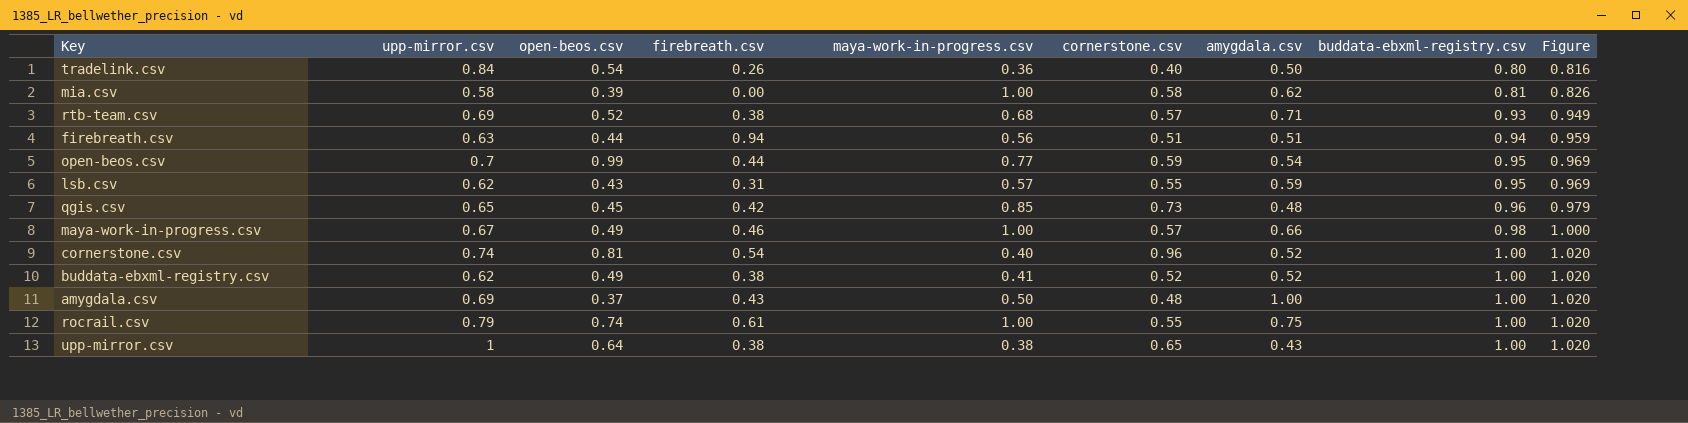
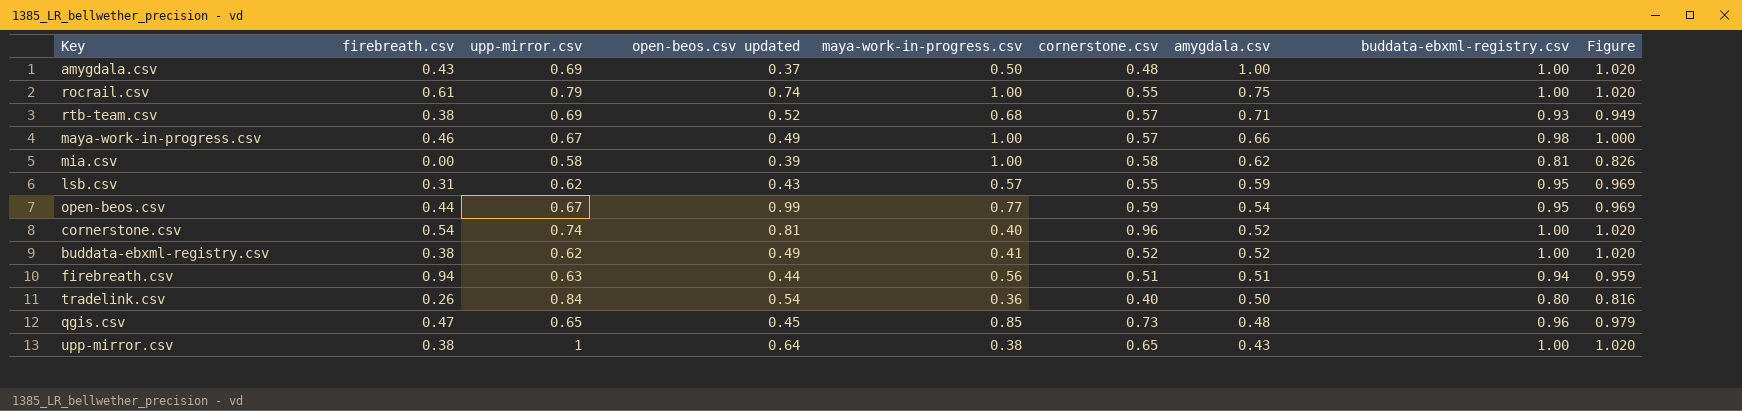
row order: buddata-ebxml-registry.csv ascending -> amygdala.csv descending
column firebreath.csv | position: 4 -> 2
column name: open-beos.csv -> open-beos.csv updated
open-beos.csv | upp-mirror.csv: 0.7 -> 0.67
qgis.csv | firebreath.csv: 0.42 -> 0.47

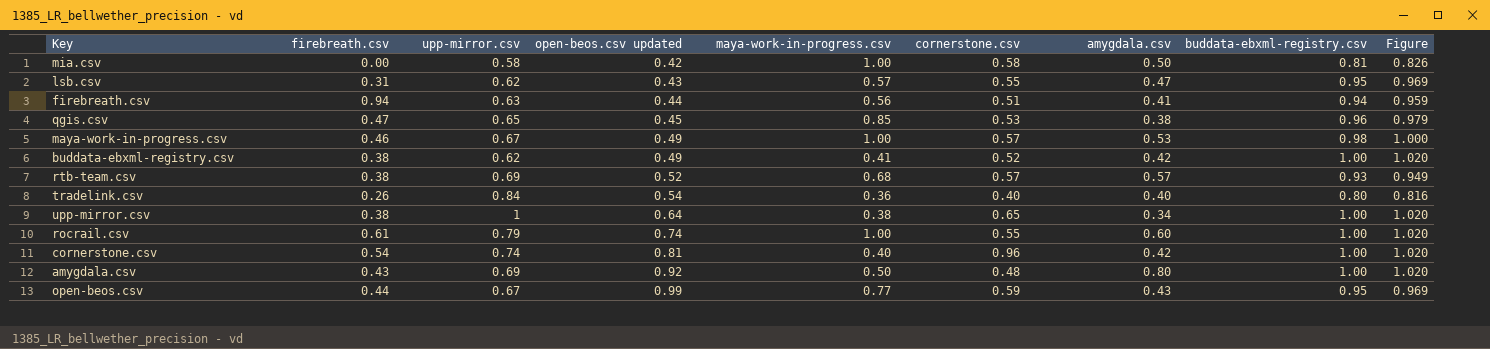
row order: amygdala.csv descending -> open-beos.csv updated ascending
mia.csv | open-beos.csv updated: 0.39 -> 0.42
mia.csv | amygdala.csv: 0.62 -> 0.50
lsb.csv | amygdala.csv: 0.59 -> 0.47
firebreath.csv | amygdala.csv: 0.51 -> 0.41
qgis.csv | cornerstone.csv: 0.73 -> 0.53
qgis.csv | amygdala.csv: 0.48 -> 0.38
maya-work-in-progress.csv | amygdala.csv: 0.66 -> 0.53
buddata-ebxml-registry.csv | amygdala.csv: 0.52 -> 0.42
rtb-team.csv | amygdala.csv: 0.71 -> 0.57
tradelink.csv | amygdala.csv: 0.50 -> 0.40
upp-mirror.csv | amygdala.csv: 0.43 -> 0.34
rocrail.csv | amygdala.csv: 0.75 -> 0.60
cornerstone.csv | amygdala.csv: 0.52 -> 0.42
amygdala.csv | open-beos.csv updated: 0.37 -> 0.92
amygdala.csv | amygdala.csv: 1.00 -> 0.80
open-beos.csv | amygdala.csv: 0.54 -> 0.43

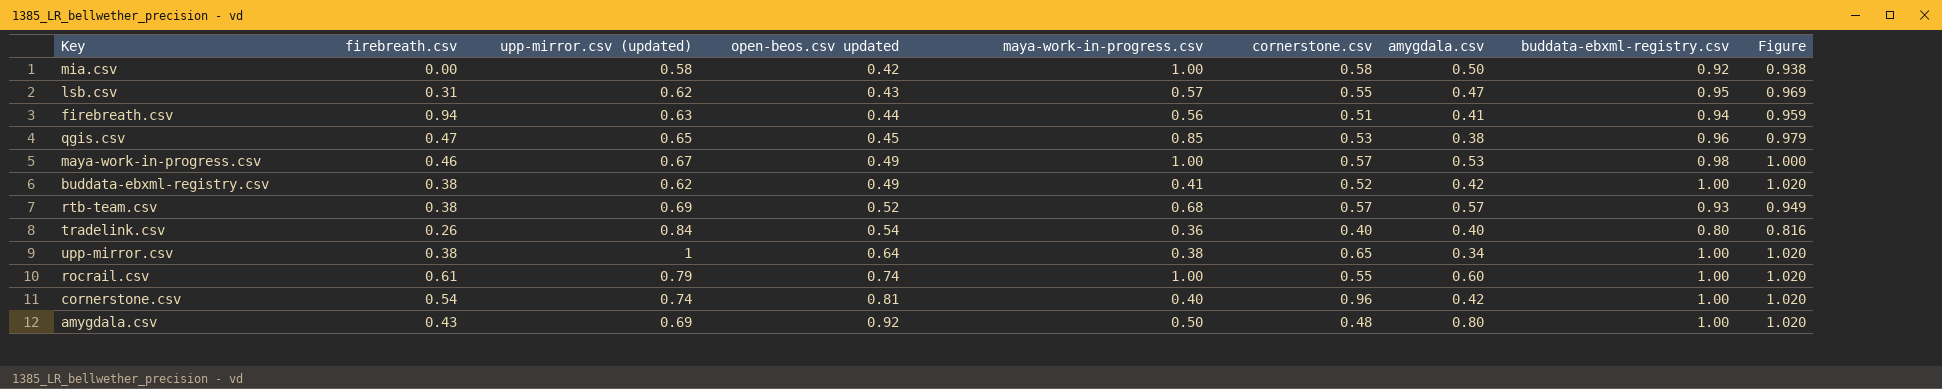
column name: upp-mirror.csv -> upp-mirror.csv (updated)
row open-beos.csv: 0.44 | 0.67 | 0.99 | 0.77 | 0.59 | 0.43 | 0.95 | 0.969 -> none
mia.csv | buddata-ebxml-registry.csv: 0.81 -> 0.92
mia.csv | Figure: 0.826 -> 0.938

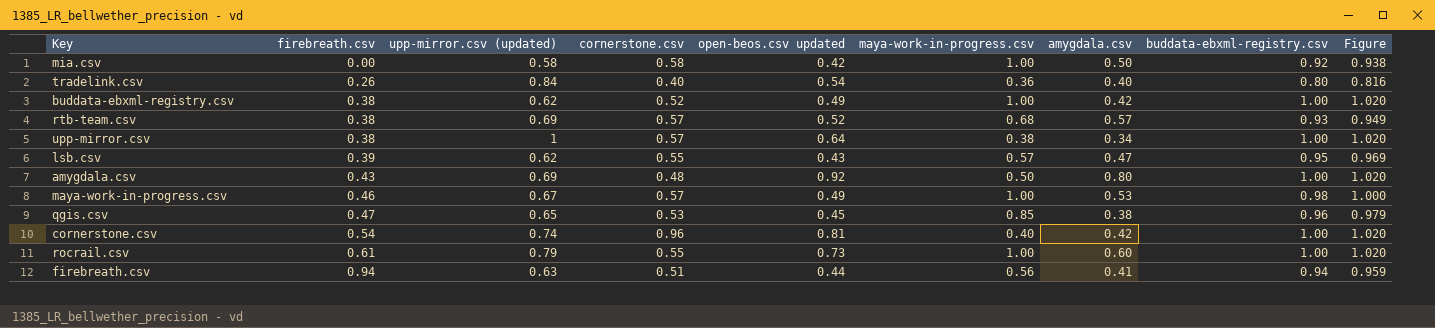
row order: open-beos.csv updated ascending -> firebreath.csv ascending
column cornerstone.csv | position: 6 -> 4
buddata-ebxml-registry.csv | maya-work-in-progress.csv: 0.41 -> 1.00
upp-mirror.csv | cornerstone.csv: 0.65 -> 0.57
lsb.csv | firebreath.csv: 0.31 -> 0.39
rocrail.csv | open-beos.csv updated: 0.74 -> 0.73

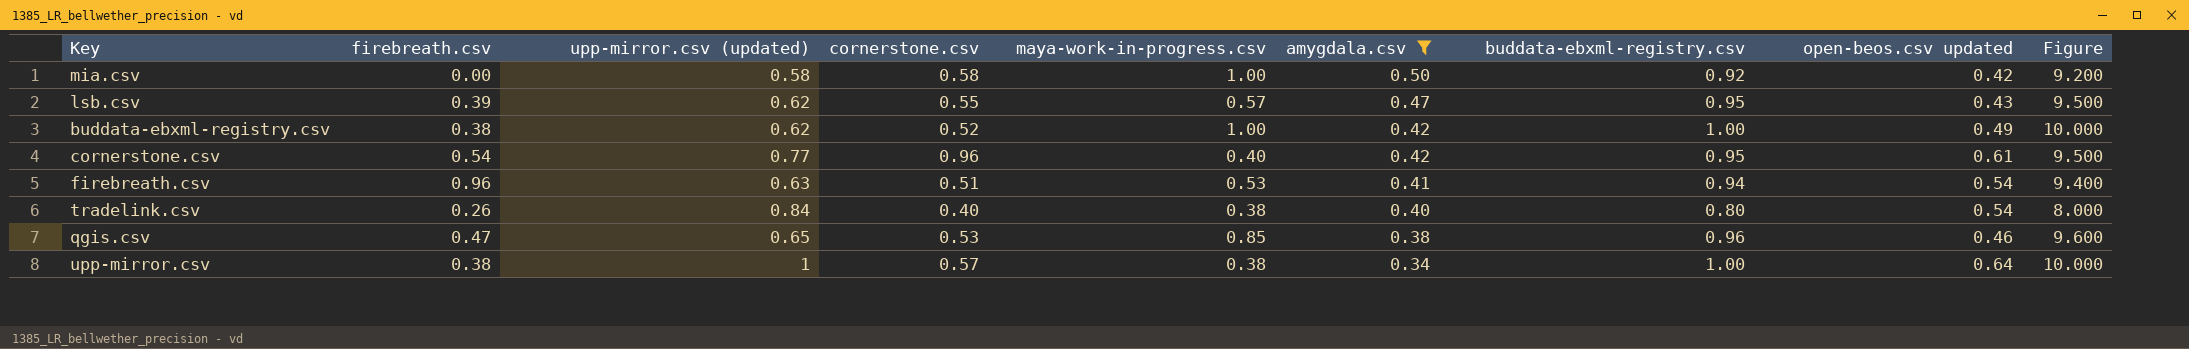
filter: none -> amygdala.csv <= 0.50
row order: firebreath.csv ascending -> amygdala.csv descending
column open-beos.csv updated | position: 5 -> 8
column Figure | formula: [buddata-ebxml-registry.csv] * 1.02 -> [buddata-ebxml-registry.csv] * 10
cornerstone.csv | upp-mirror.csv (updated): 0.74 -> 0.77
cornerstone.csv | buddata-ebxml-registry.csv: 1.00 -> 0.95
cornerstone.csv | open-beos.csv updated: 0.81 -> 0.61
firebreath.csv | firebreath.csv: 0.94 -> 0.96
firebreath.csv | maya-work-in-progress.csv: 0.56 -> 0.53
firebreath.csv | open-beos.csv updated: 0.44 -> 0.54
tradelink.csv | maya-work-in-progress.csv: 0.36 -> 0.38
qgis.csv | open-beos.csv updated: 0.45 -> 0.46

